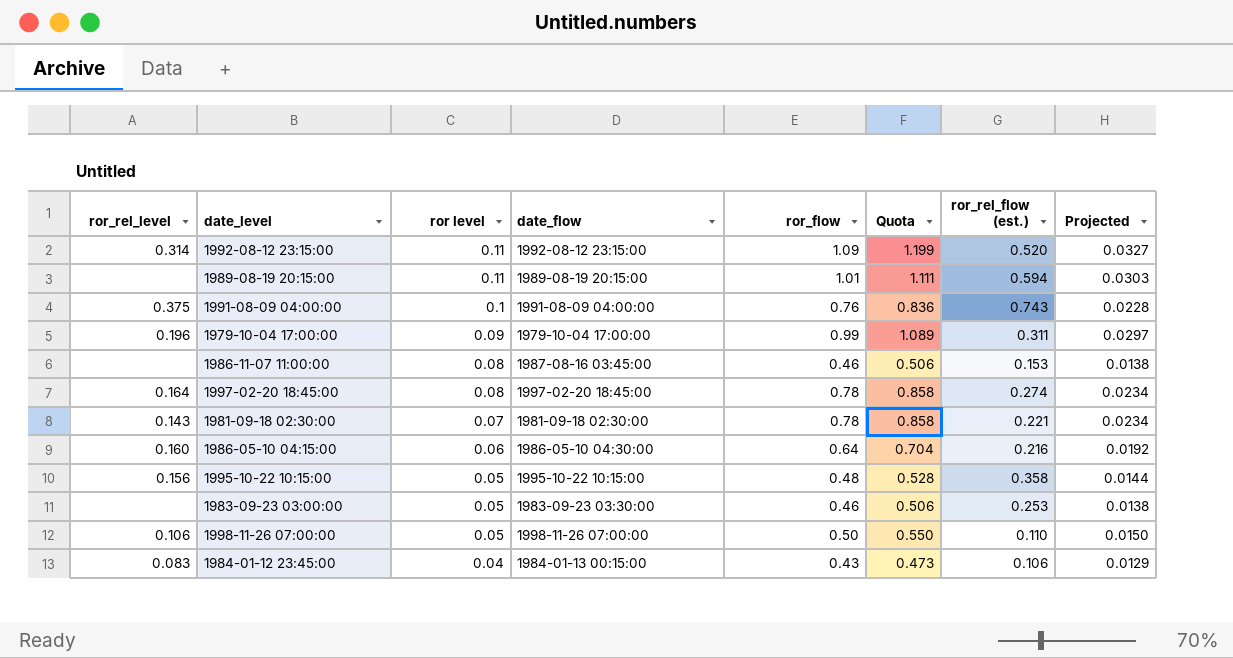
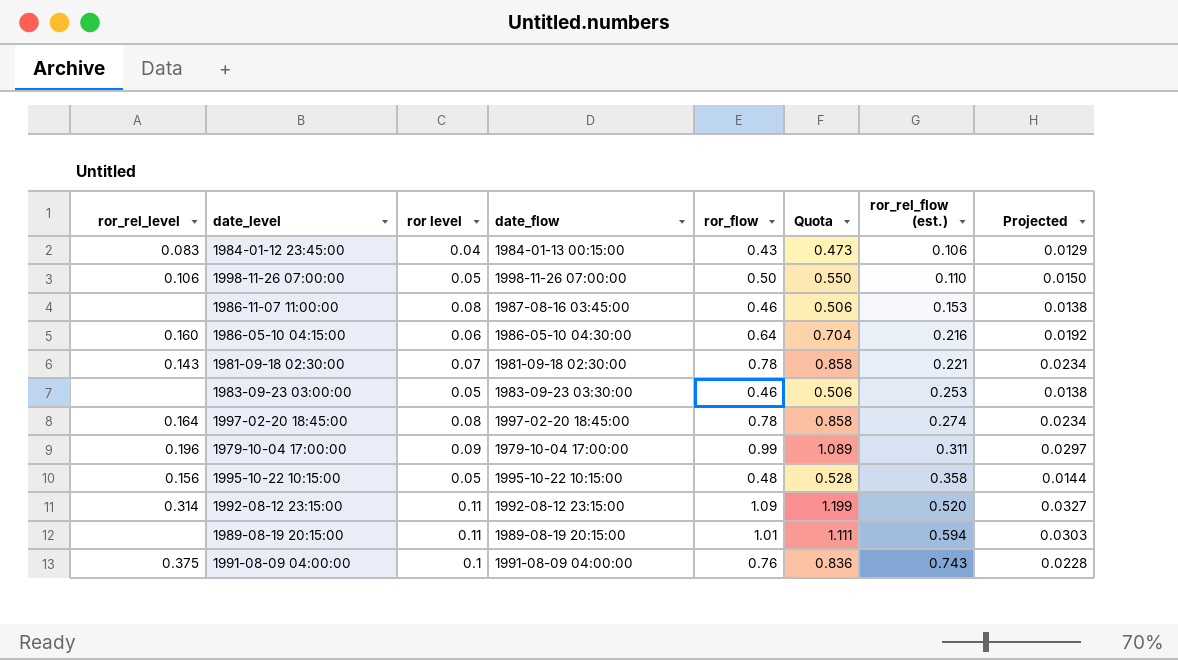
row order: ror level descending -> ror_rel_flow (est.) ascending

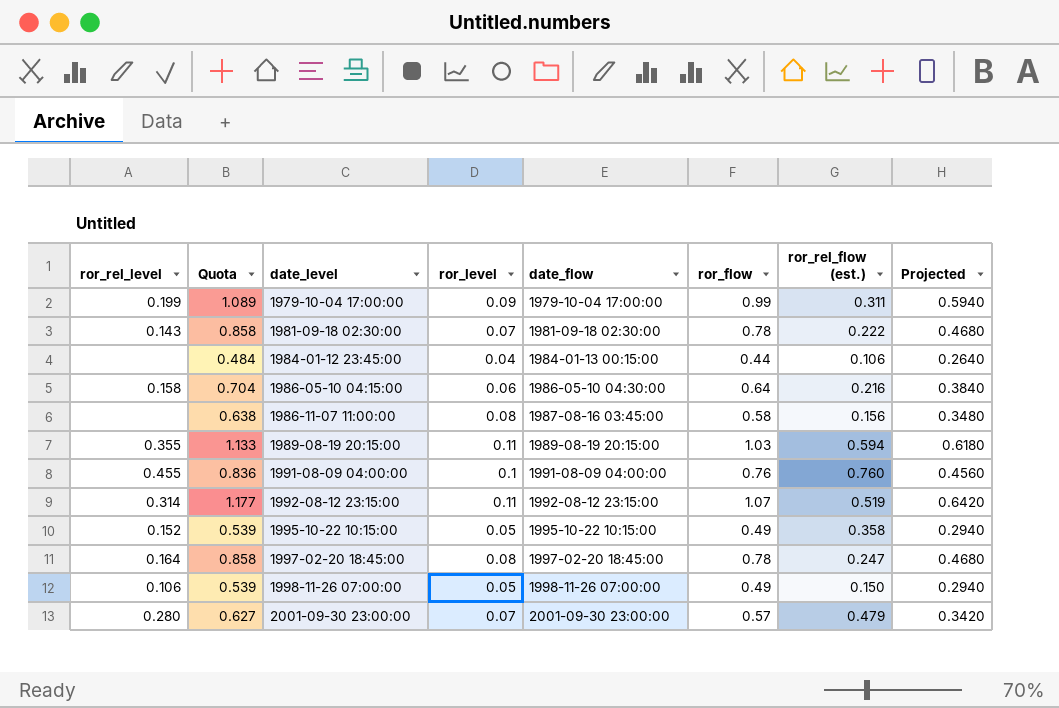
row order: ror_rel_flow (est.) ascending -> date_level ascending
column Quota | position: 6 -> 2
column name: ror level -> ror_level
column Projected | formula: [ror_flow] * 0.03 -> [ror_flow] * 0.6
row 1983-09-23 03:00:00: none | 0.05 | 1983-09-23 03:30:00 | 0.46 | 0.506 | 0.253 | 0.0138 -> none
1979-10-04 17:00:00 | ror_rel_level: 0.196 -> 0.199
1981-09-18 02:30:00 | ror_rel_flow (est.): 0.221 -> 0.222
1984-01-12 23:45:00 | ror_rel_level: 0.083 -> none
1984-01-12 23:45:00 | Quota: 0.473 -> 0.484
1984-01-12 23:45:00 | ror_flow: 0.43 -> 0.44
1986-05-10 04:15:00 | ror_rel_level: 0.160 -> 0.158
1986-11-07 11:00:00 | Quota: 0.506 -> 0.638
1986-11-07 11:00:00 | ror_flow: 0.46 -> 0.58
1986-11-07 11:00:00 | ror_rel_flow (est.): 0.153 -> 0.156
1989-08-19 20:15:00 | ror_rel_level: none -> 0.355
1989-08-19 20:15:00 | Quota: 1.111 -> 1.133
1989-08-19 20:15:00 | ror_flow: 1.01 -> 1.03
1991-08-09 04:00:00 | ror_rel_level: 0.375 -> 0.455
1991-08-09 04:00:00 | ror_rel_flow (est.): 0.743 -> 0.760
1992-08-12 23:15:00 | Quota: 1.199 -> 1.177
1992-08-12 23:15:00 | ror_flow: 1.09 -> 1.07
1992-08-12 23:15:00 | ror_rel_flow (est.): 0.520 -> 0.519
1995-10-22 10:15:00 | ror_rel_level: 0.156 -> 0.152
1995-10-22 10:15:00 | Quota: 0.528 -> 0.539
1995-10-22 10:15:00 | ror_flow: 0.48 -> 0.49
1997-02-20 18:45:00 | ror_rel_flow (est.): 0.274 -> 0.247
1998-11-26 07:00:00 | Quota: 0.550 -> 0.539
1998-11-26 07:00:00 | ror_flow: 0.50 -> 0.49
1998-11-26 07:00:00 | ror_rel_flow (est.): 0.110 -> 0.150
row 2001-09-30 23:00:00: none -> 0.280 | 0.627 | 0.07 | 2001-09-30 23:00:00 | 0.57 | 0.479 | 0.3420

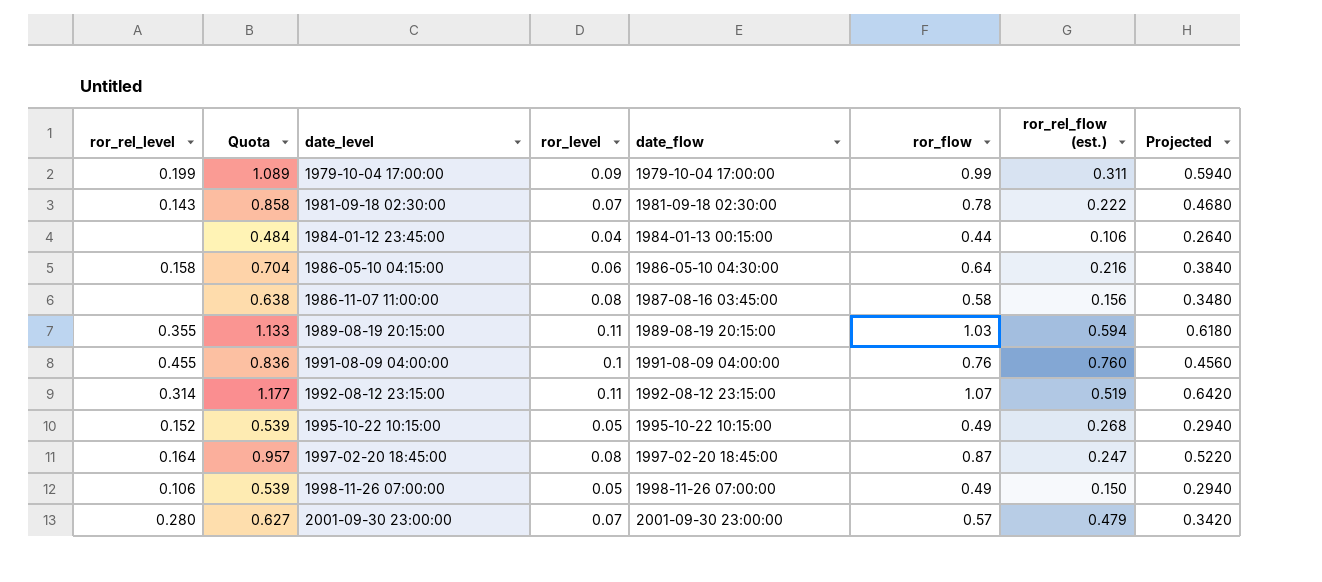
1995-10-22 10:15:00 | ror_rel_flow (est.): 0.358 -> 0.268
1997-02-20 18:45:00 | Quota: 0.858 -> 0.957
1997-02-20 18:45:00 | ror_flow: 0.78 -> 0.87
1997-02-20 18:45:00 | Projected: 0.4680 -> 0.5220

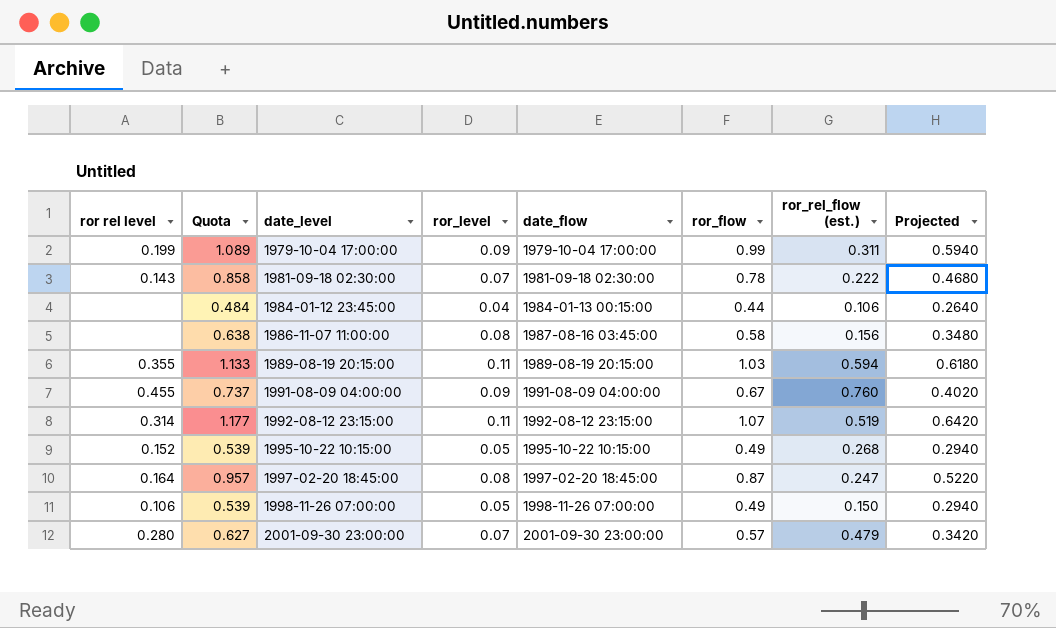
column name: ror_rel_level -> ror rel level
row 1986-05-10 04:15:00: 0.158 | 0.704 | 0.06 | 1986-05-10 04:30:00 | 0.64 | 0.216 | 0.3840 -> none
1991-08-09 04:00:00 | Quota: 0.836 -> 0.737
1991-08-09 04:00:00 | ror_level: 0.1 -> 0.09
1991-08-09 04:00:00 | ror_flow: 0.76 -> 0.67
1991-08-09 04:00:00 | Projected: 0.4560 -> 0.4020

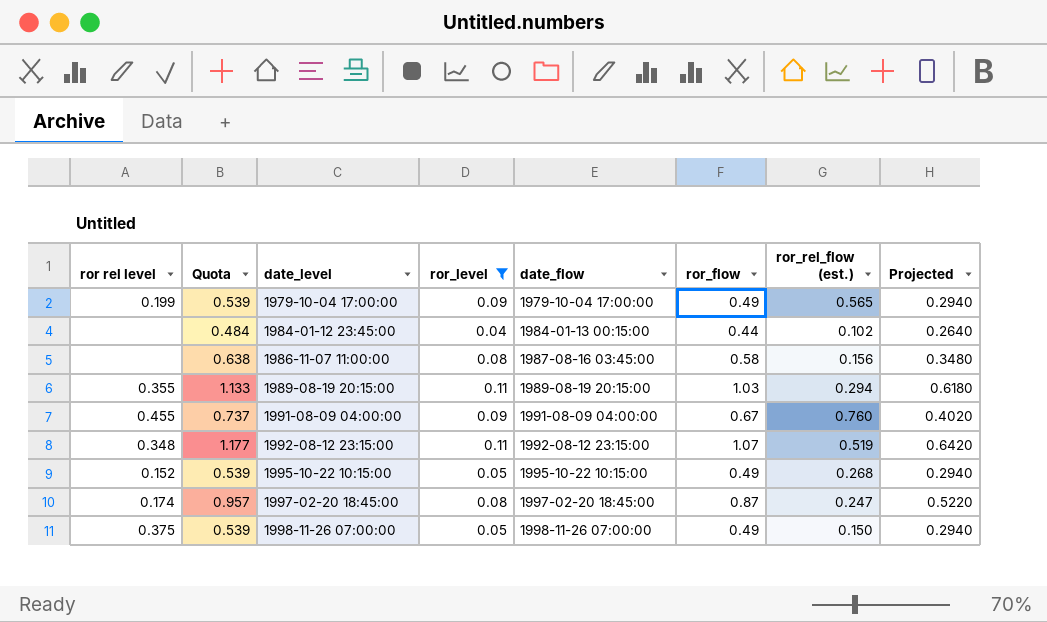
filter: none -> ror_level != 0.07
1979-10-04 17:00:00 | Quota: 1.089 -> 0.539
1979-10-04 17:00:00 | ror_flow: 0.99 -> 0.49
1979-10-04 17:00:00 | ror_rel_flow (est.): 0.311 -> 0.565
1979-10-04 17:00:00 | Projected: 0.5940 -> 0.2940
1984-01-12 23:45:00 | ror_rel_flow (est.): 0.106 -> 0.102
1989-08-19 20:15:00 | ror_rel_flow (est.): 0.594 -> 0.294
1992-08-12 23:15:00 | ror rel level: 0.314 -> 0.348
1997-02-20 18:45:00 | ror rel level: 0.164 -> 0.174
1998-11-26 07:00:00 | ror rel level: 0.106 -> 0.375

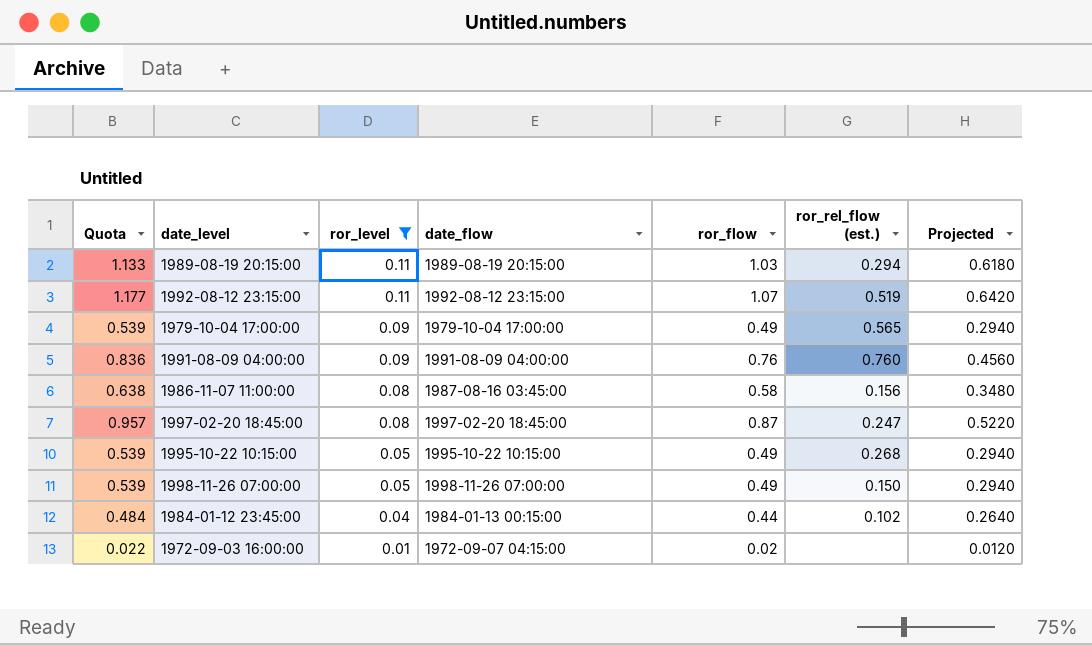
row order: date_level ascending -> ror_level descending
column ror rel level | position: 1 -> none
1991-08-09 04:00:00 | Quota: 0.737 -> 0.836
1991-08-09 04:00:00 | ror_flow: 0.67 -> 0.76
1991-08-09 04:00:00 | Projected: 0.4020 -> 0.4560
row 1972-09-03 16:00:00: none -> 0.022 | 0.01 | 1972-09-07 04:15:00 | 0.02 | none | 0.0120

